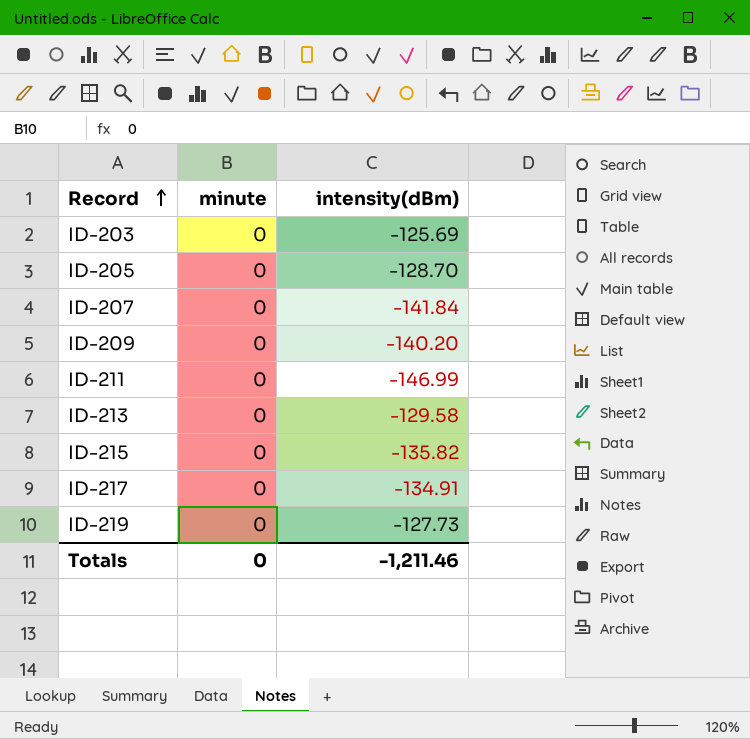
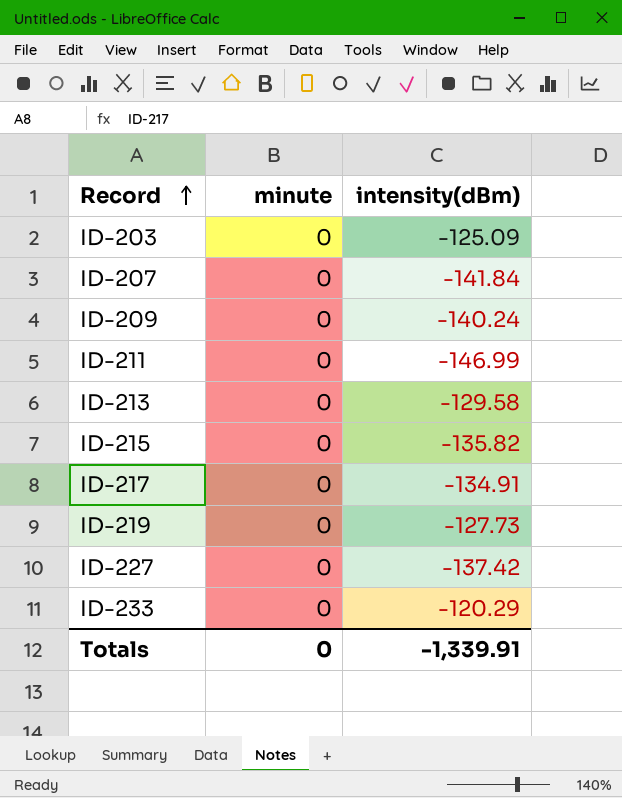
row ID-205: 0 | -128.70 -> none
ID-203 | intensity(dBm): -125.69 -> -125.09
ID-209 | intensity(dBm): -140.20 -> -140.24
row ID-227: none -> 0 | -137.42
row ID-233: none -> 0 | -120.29
Totals | intensity(dBm): -1,211.46 -> -1,339.91

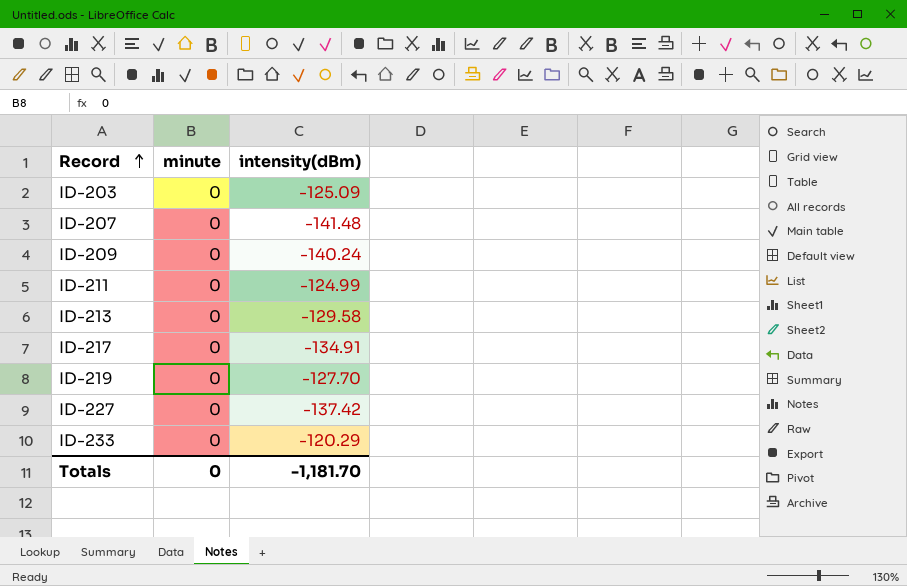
row ID-215: 0 | -135.82 -> none
ID-207 | intensity(dBm): -141.84 -> -141.48
ID-211 | intensity(dBm): -146.99 -> -124.99
ID-219 | intensity(dBm): -127.73 -> -127.70
Totals | intensity(dBm): -1,339.91 -> -1,181.70

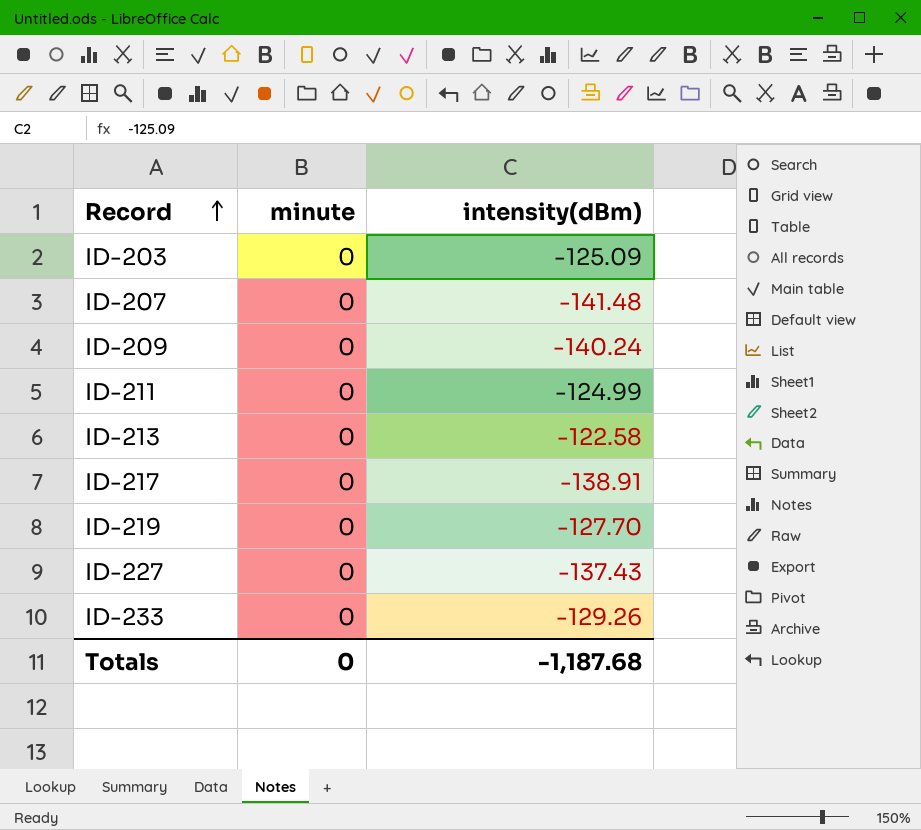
ID-213 | intensity(dBm): -129.58 -> -122.58
ID-217 | intensity(dBm): -134.91 -> -138.91
ID-227 | intensity(dBm): -137.42 -> -137.43
ID-233 | intensity(dBm): -120.29 -> -129.26
Totals | intensity(dBm): -1,181.70 -> -1,187.68

